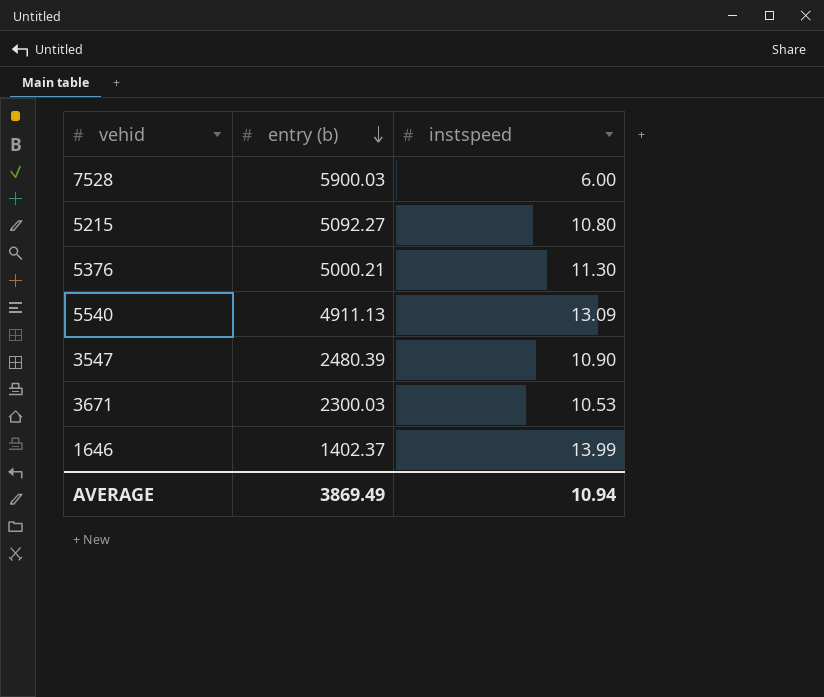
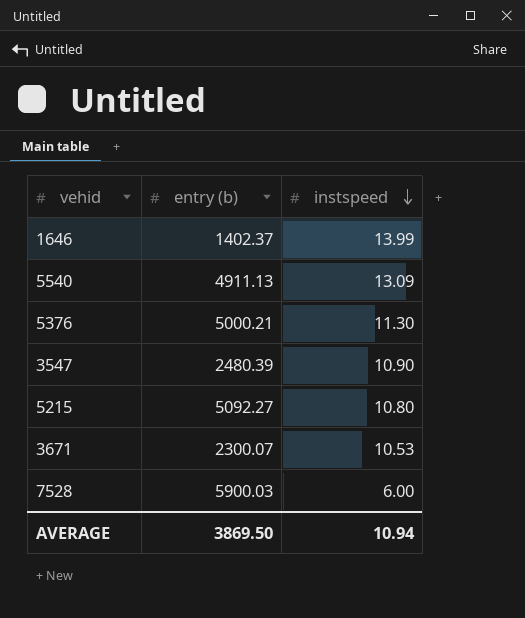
row order: entry (b) descending -> instspeed descending
3671 | entry (b): 2300.03 -> 2300.07
AVERAGE | entry (b): 3869.49 -> 3869.50

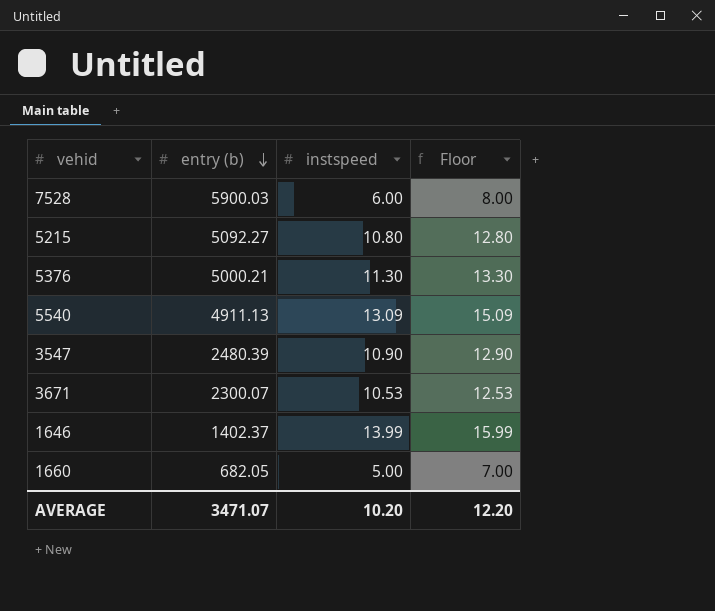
row order: instspeed descending -> entry (b) descending
column Floor | formula: none -> [instspeed] + 2
row 1660: none -> 682.05 | 5.00 | 7.00
AVERAGE | entry (b): 3869.50 -> 3471.07
AVERAGE | instspeed: 10.94 -> 10.20

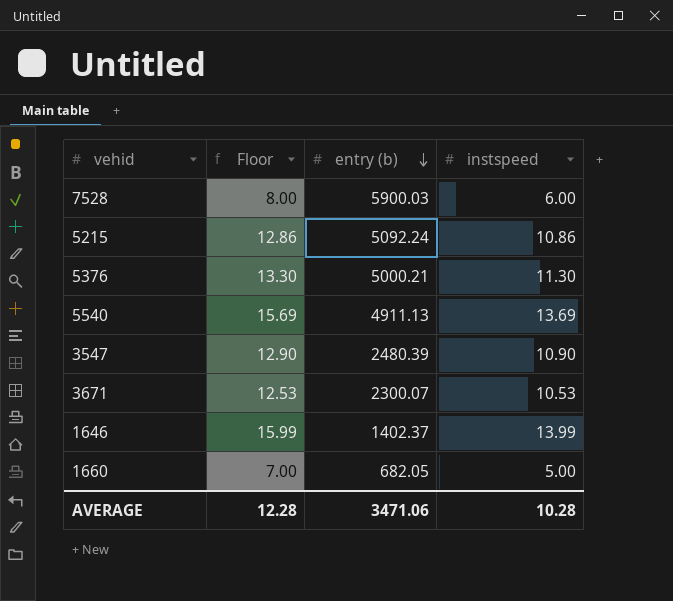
column Floor | position: 4 -> 2
5215 | Floor: 12.80 -> 12.86
5215 | entry (b): 5092.27 -> 5092.24
5215 | instspeed: 10.80 -> 10.86
5540 | Floor: 15.09 -> 15.69
5540 | instspeed: 13.09 -> 13.69
AVERAGE | Floor: 12.20 -> 12.28
AVERAGE | entry (b): 3471.07 -> 3471.06
AVERAGE | instspeed: 10.20 -> 10.28

